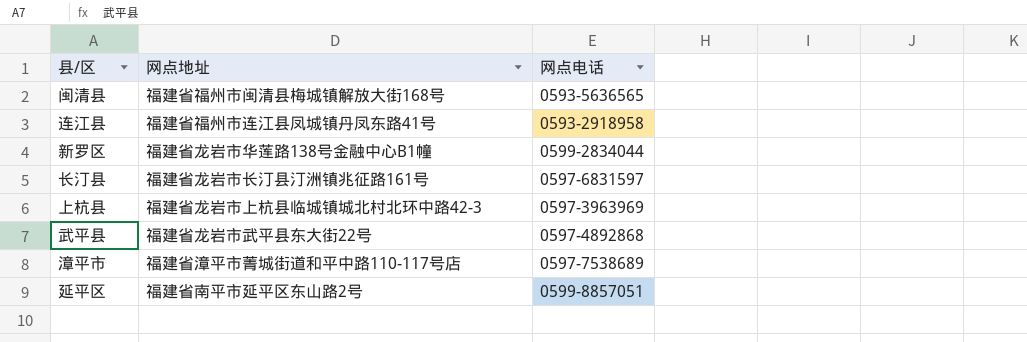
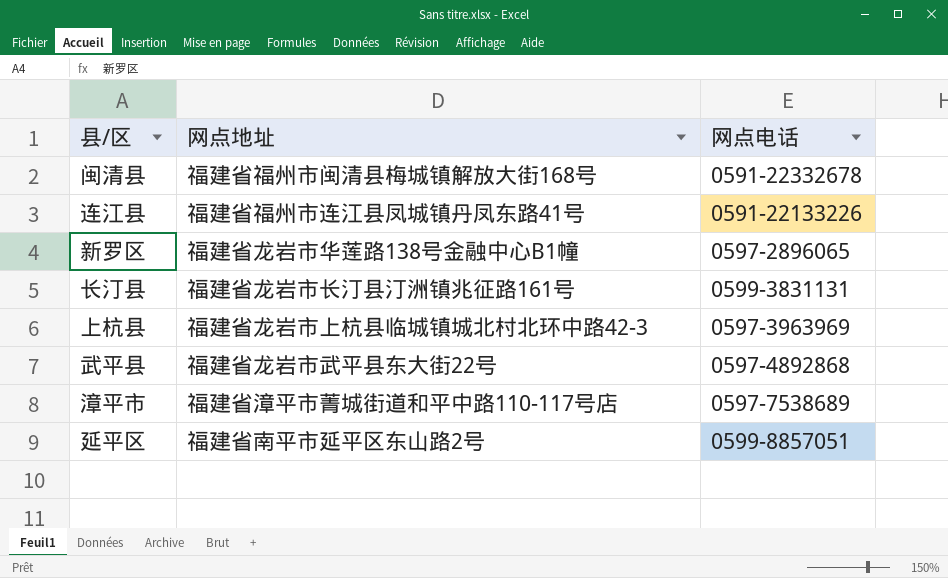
闽清县 | 网点电话: 0593-5636565 -> 0591-22332678
连江县 | 网点电话: 0593-2918958 -> 0591-22133226
新罗区 | 网点电话: 0599-2834044 -> 0597-2896065
长汀县 | 网点电话: 0597-6831597 -> 0599-3831131

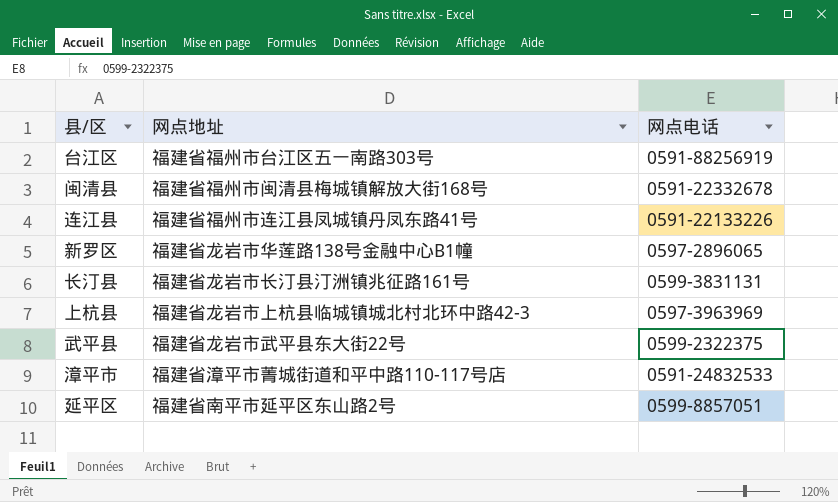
row 台江区: none -> 福建省福州市台江区五一南路303号 | 0591-88256919
武平县 | 网点电话: 0597-4892868 -> 0599-2322375
漳平市 | 网点电话: 0597-7538689 -> 0591-24832533

